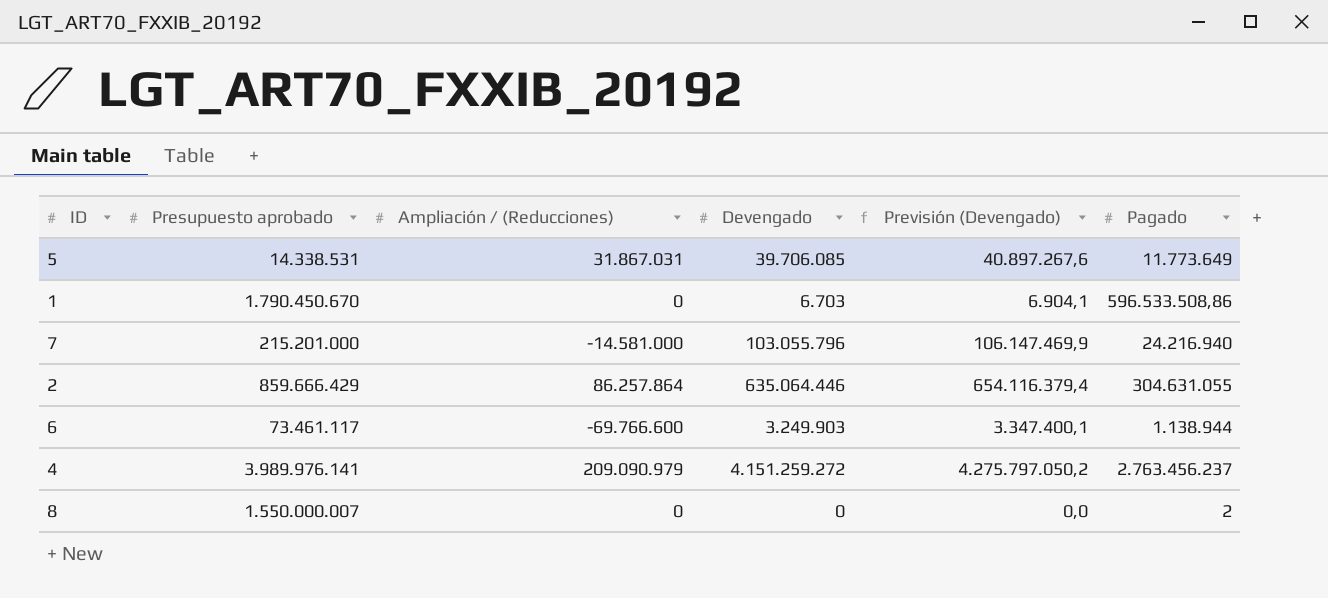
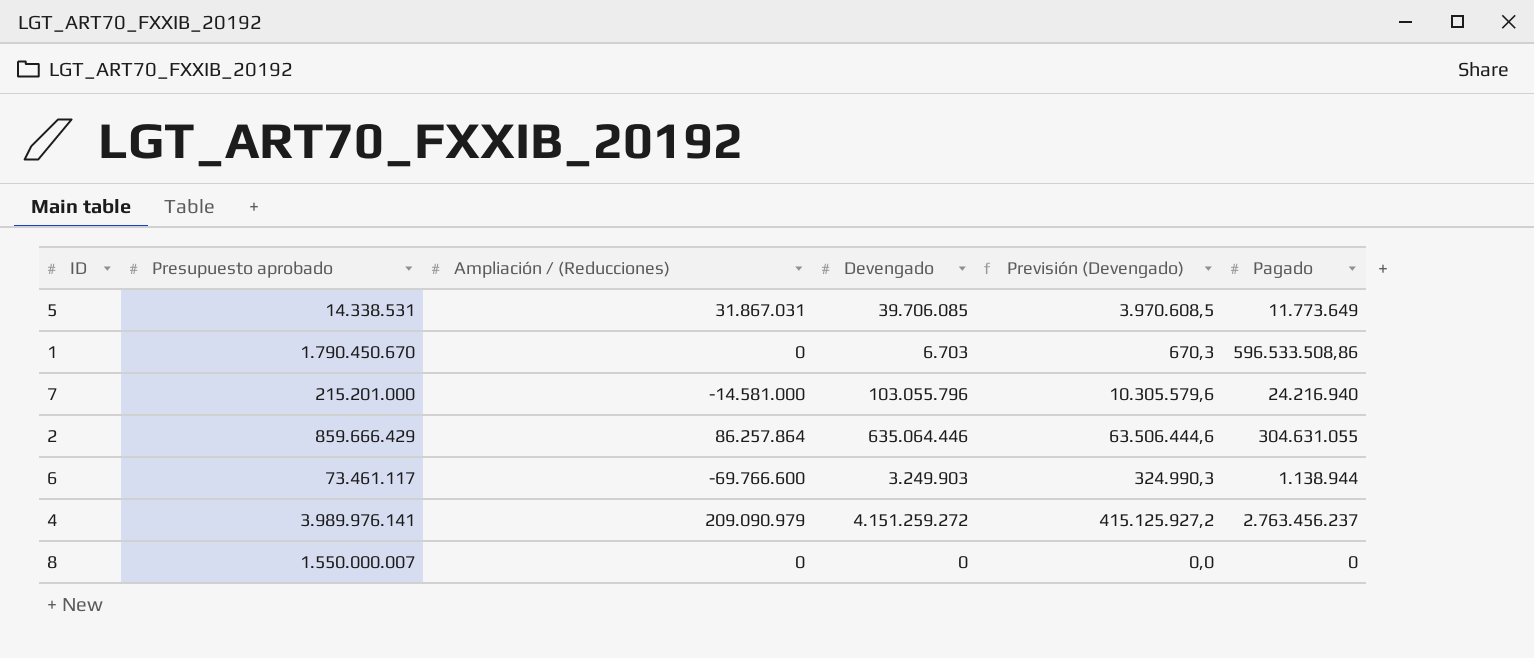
column Previsión (Devengado) | formula: [Devengado] * 1,03 -> [Devengado] * 0,1
8 | Pagado: 2 -> 0

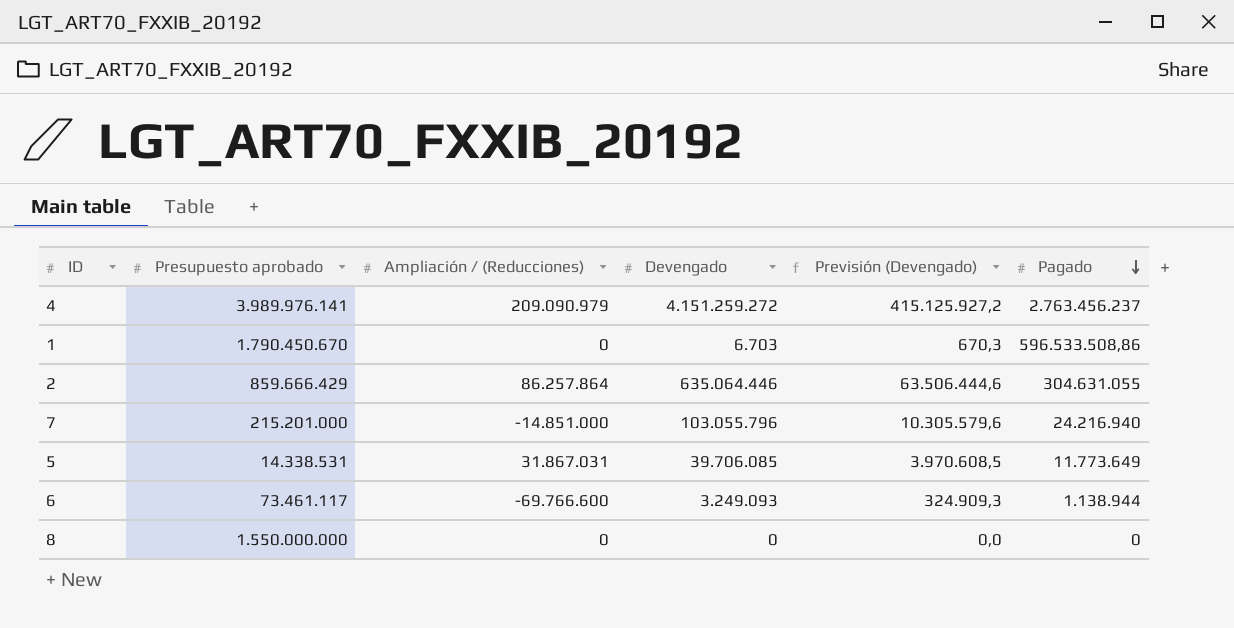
row order: none -> Pagado descending
7 | Ampliación / (Reducciones): -14.581.000 -> -14.851.000
6 | Devengado: 3.249.903 -> 3.249.093
6 | Previsión (Devengado): 324.990,3 -> 324.909,3
8 | Presupuesto aprobado: 1.550.000.007 -> 1.550.000.000

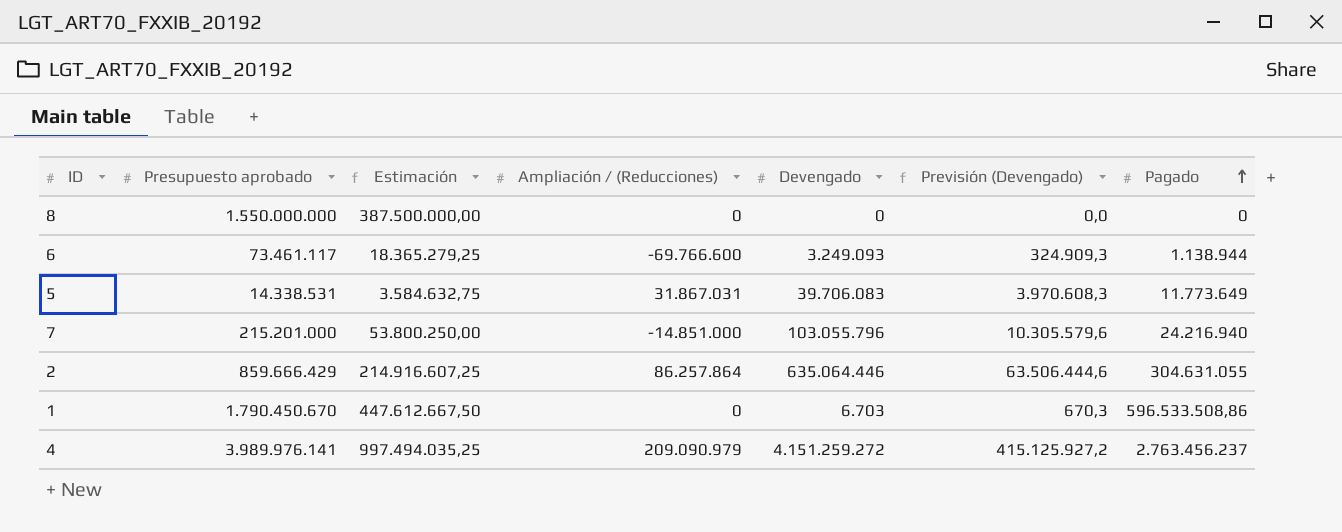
row order: Pagado descending -> Pagado ascending
column Estimación | formula: none -> [Presupuesto aprobado] * 0,25
5 | Devengado: 39.706.085 -> 39.706.083
5 | Previsión (Devengado): 3.970.608,5 -> 3.970.608,3

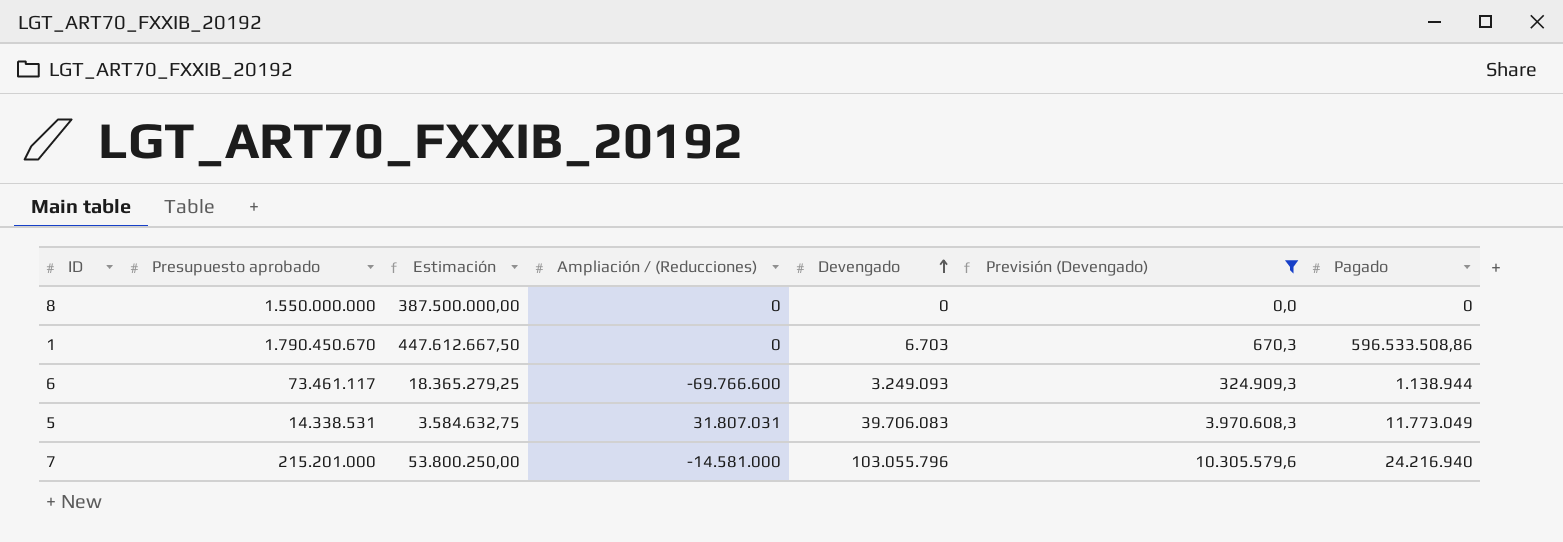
filter: none -> Previsión (Devengado) <= 10.305.579,6
row order: Pagado ascending -> Devengado ascending
5 | Ampliación / (Reducciones): 31.867.031 -> 31.807.031
5 | Pagado: 11.773.649 -> 11.773.049
7 | Ampliación / (Reducciones): -14.851.000 -> -14.581.000

